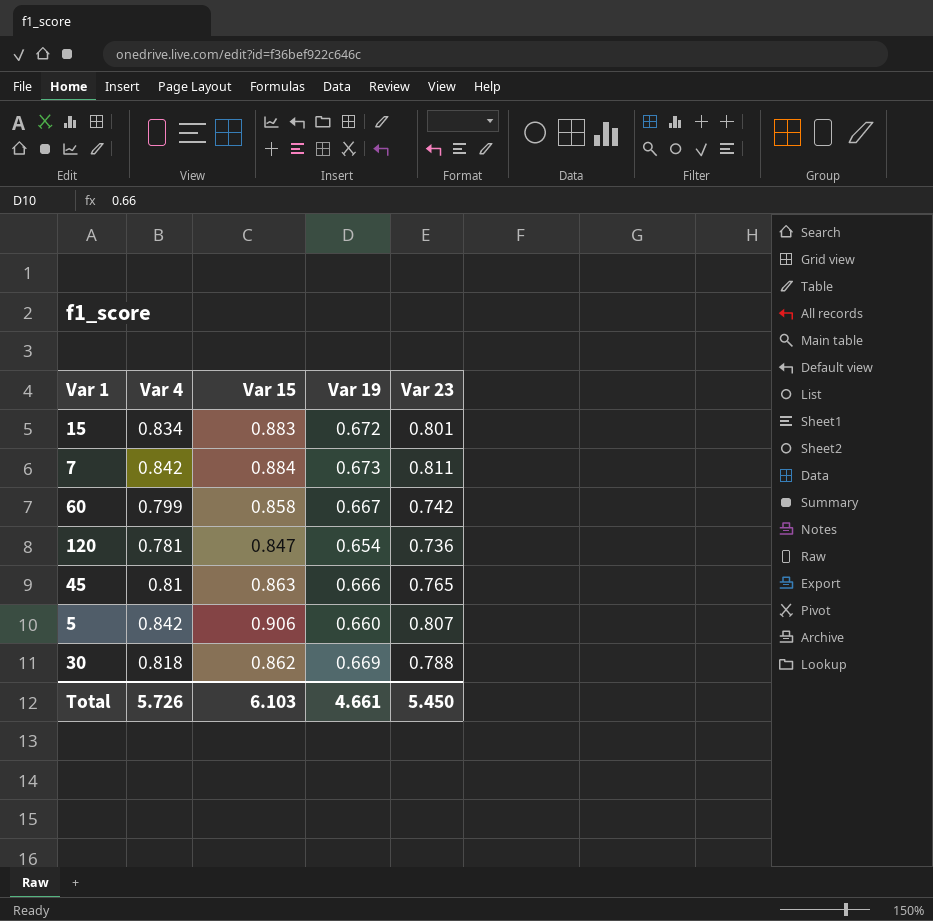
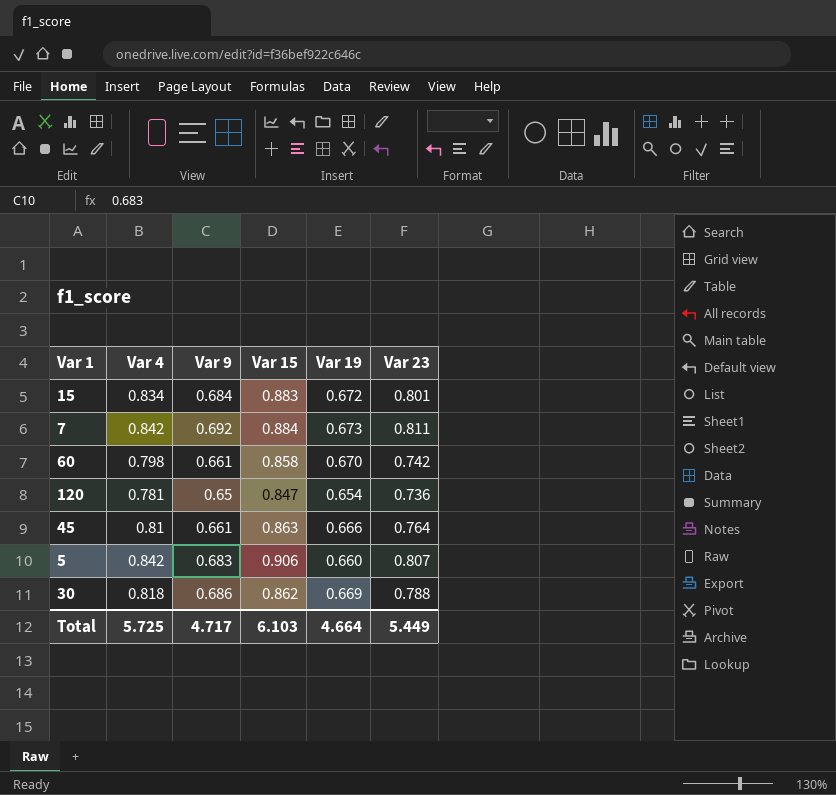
column Var 9 | position: none -> 3
60 | Var 4: 0.799 -> 0.798
60 | Var 19: 0.667 -> 0.670
45 | Var 23: 0.765 -> 0.764
Total | Var 4: 5.726 -> 5.725
Total | Var 19: 4.661 -> 4.664
Total | Var 23: 5.450 -> 5.449

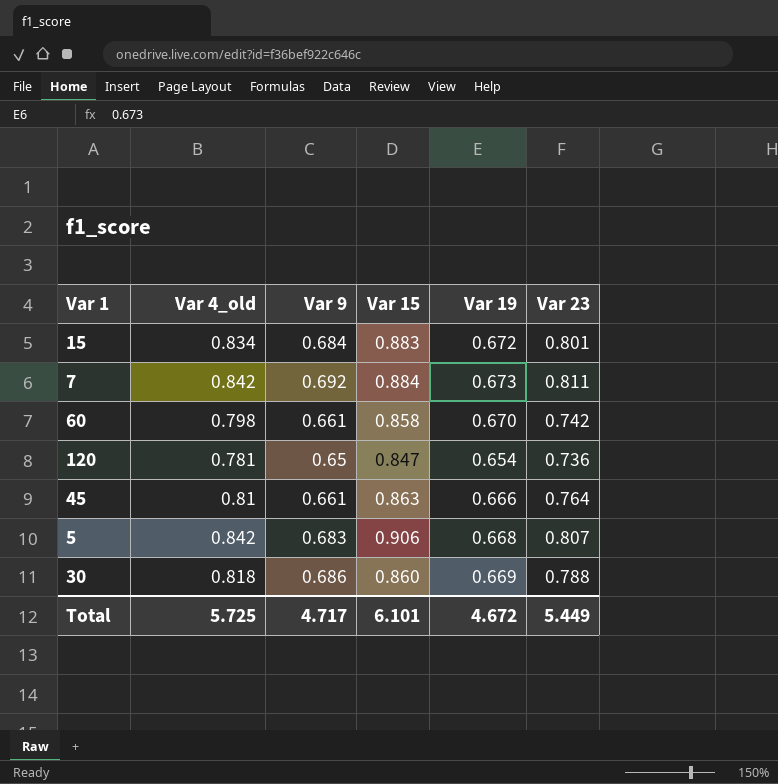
column name: Var 4 -> Var 4_old
5 | Var 19: 0.660 -> 0.668
30 | Var 15: 0.862 -> 0.860
Total | Var 15: 6.103 -> 6.101
Total | Var 19: 4.664 -> 4.672

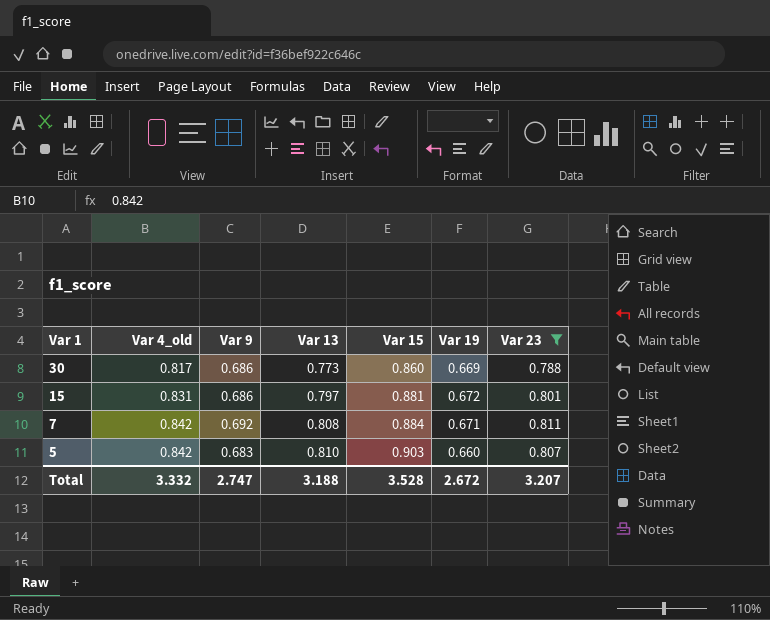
filter: none -> Var 23 >= 0.788
row order: none -> Var 1 descending
column Var 13 | position: none -> 4
30 | Var 4_old: 0.818 -> 0.817
15 | Var 4_old: 0.834 -> 0.831
15 | Var 9: 0.684 -> 0.686
15 | Var 15: 0.883 -> 0.881
7 | Var 19: 0.673 -> 0.671
5 | Var 15: 0.906 -> 0.903
5 | Var 19: 0.668 -> 0.660
Total | Var 4_old: 5.725 -> 3.332
Total | Var 9: 4.717 -> 2.747
Total | Var 15: 6.101 -> 3.528
Total | Var 19: 4.672 -> 2.672
Total | Var 23: 5.449 -> 3.207

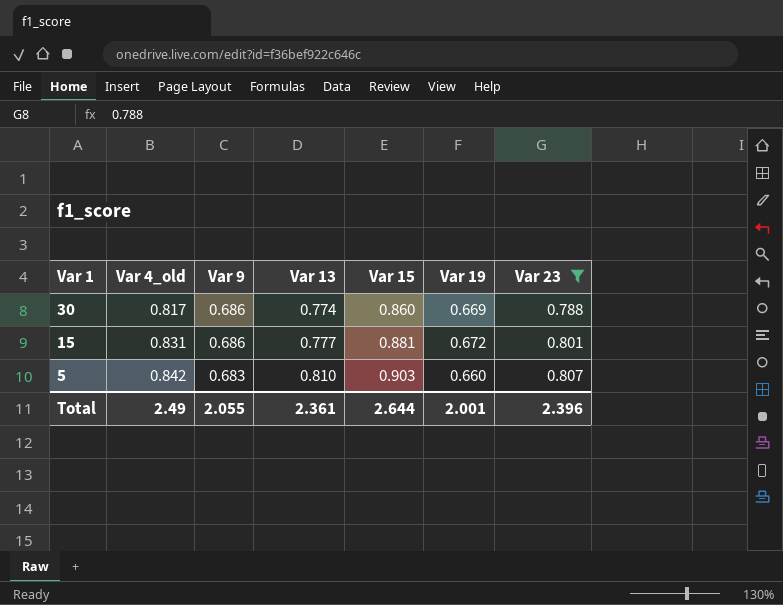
row 7: 0.842 | 0.692 | 0.808 | 0.884 | 0.671 | 0.811 -> none
30 | Var 13: 0.773 -> 0.774
15 | Var 13: 0.797 -> 0.777
Total | Var 4_old: 3.332 -> 2.49
Total | Var 9: 2.747 -> 2.055
Total | Var 13: 3.188 -> 2.361
Total | Var 15: 3.528 -> 2.644
Total | Var 19: 2.672 -> 2.001
Total | Var 23: 3.207 -> 2.396

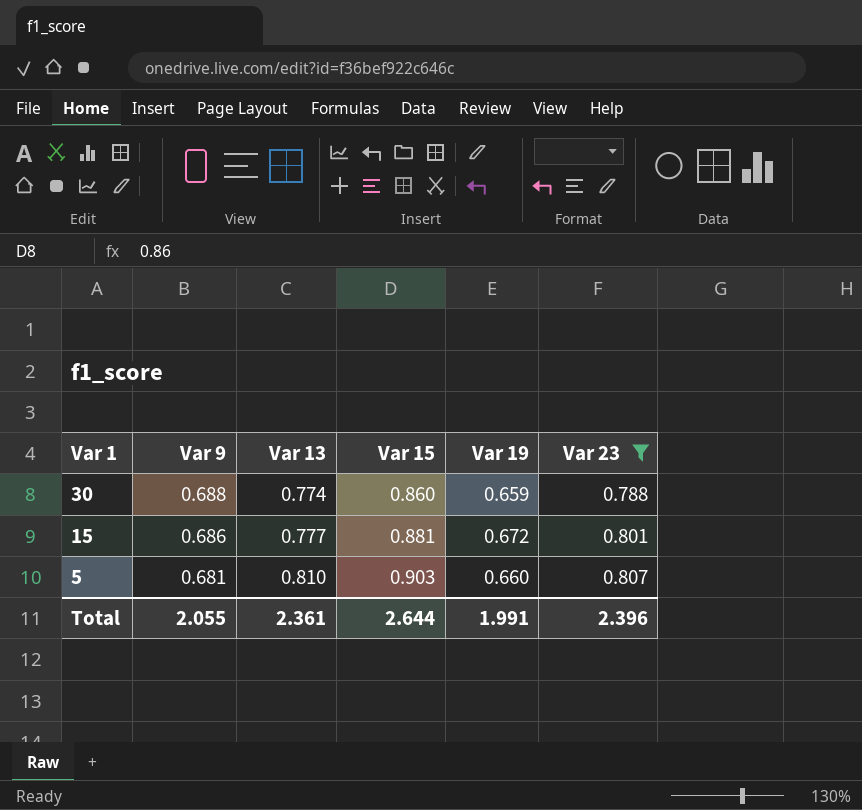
column Var 4_old | position: 2 -> none
30 | Var 9: 0.686 -> 0.688
30 | Var 19: 0.669 -> 0.659
5 | Var 9: 0.683 -> 0.681
Total | Var 19: 2.001 -> 1.991

